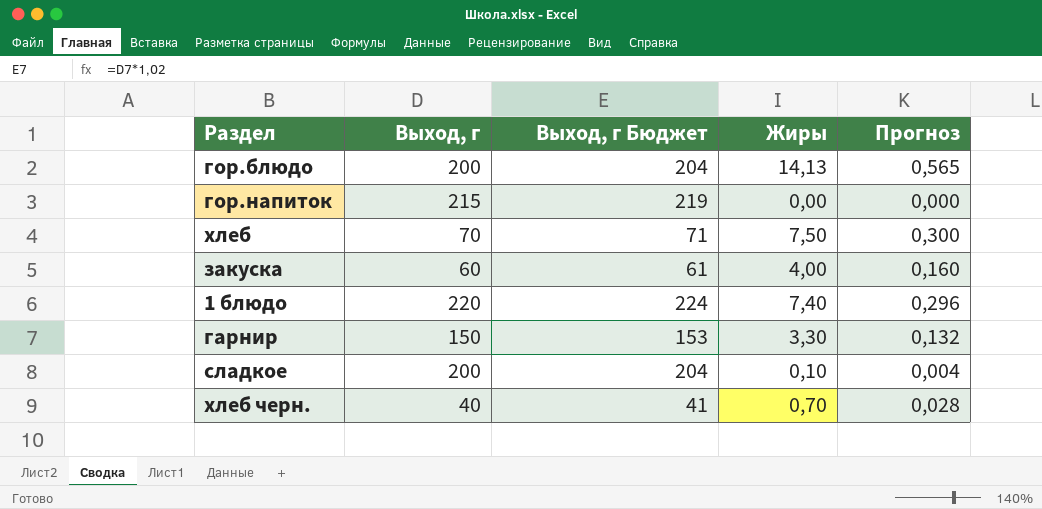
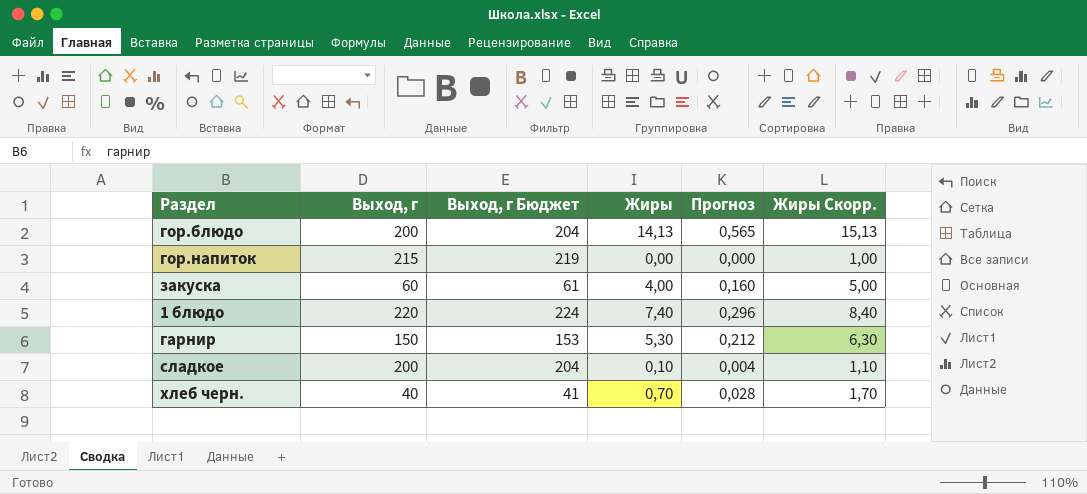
column Жиры Скорр. | formula: none -> [Жиры] + 1
row хлеб: 70 | 71 | 7,50 | 0,300 -> none
гарнир | Жиры: 3,30 -> 5,30
гарнир | Прогноз: 0,132 -> 0,212

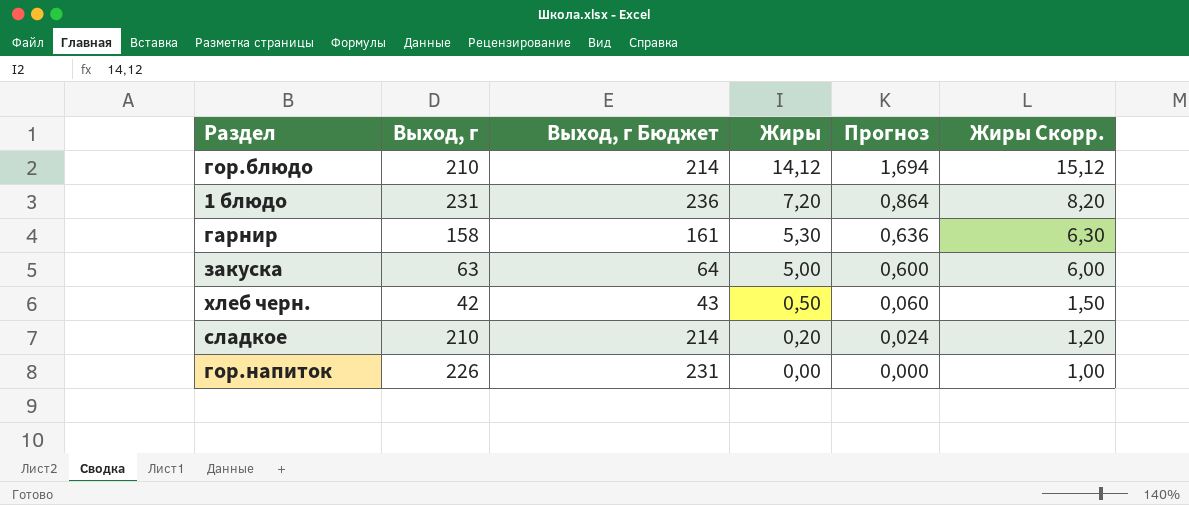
row order: none -> Жиры descending
column Прогноз | formula: [Жиры] * 0,04 -> [Жиры] * 0,12
гор.блюдо | Выход, г: 200 -> 210
гор.блюдо | Выход, г Бюджет: 204 -> 214
гор.блюдо | Жиры: 14,13 -> 14,12
гор.блюдо | Жиры Скорр.: 15,13 -> 15,12
1 блюдо | Выход, г: 220 -> 231
1 блюдо | Выход, г Бюджет: 224 -> 236
1 блюдо | Жиры: 7,40 -> 7,20
1 блюдо | Жиры Скорр.: 8,40 -> 8,20
гарнир | Выход, г: 150 -> 158
гарнир | Выход, г Бюджет: 153 -> 161
закуска | Выход, г: 60 -> 63
закуска | Выход, г Бюджет: 61 -> 64
закуска | Жиры: 4,00 -> 5,00
закуска | Жиры Скорр.: 5,00 -> 6,00
хлеб черн. | Выход, г: 40 -> 42
хлеб черн. | Выход, г Бюджет: 41 -> 43
хлеб черн. | Жиры: 0,70 -> 0,50
хлеб черн. | Жиры Скорр.: 1,70 -> 1,50
сладкое | Выход, г: 200 -> 210
сладкое | Выход, г Бюджет: 204 -> 214
сладкое | Жиры: 0,10 -> 0,20
сладкое | Жиры Скорр.: 1,10 -> 1,20
гор.напиток | Выход, г: 215 -> 226
гор.напиток | Выход, г Бюджет: 219 -> 231

